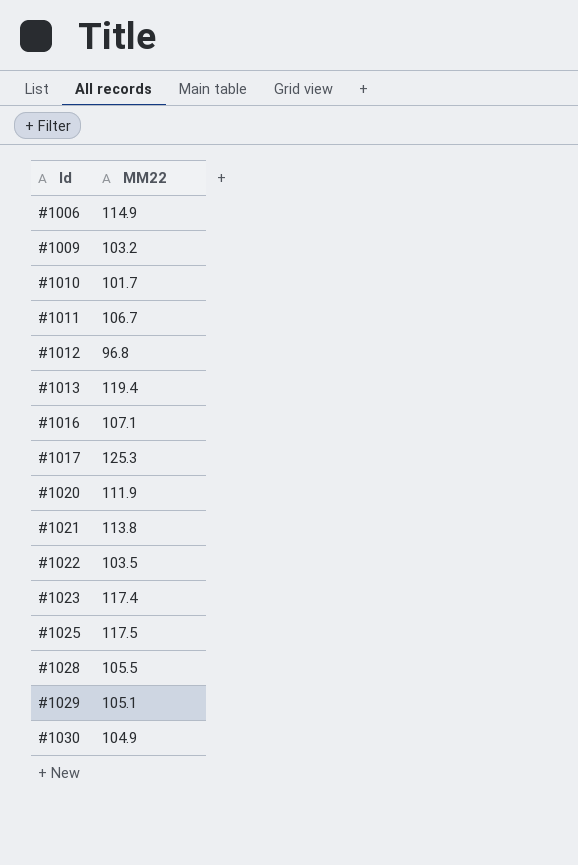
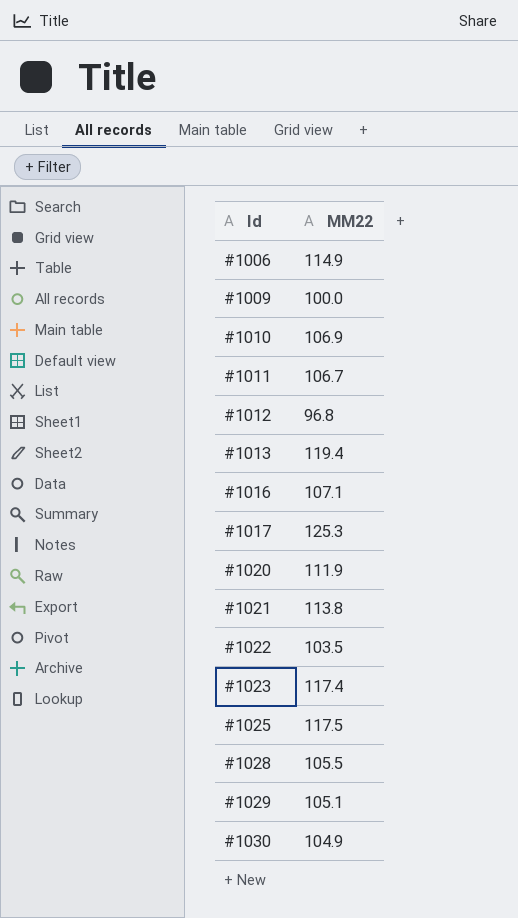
#1009 | MM22: 103.2 -> 100.0
#1010 | MM22: 101.7 -> 106.9

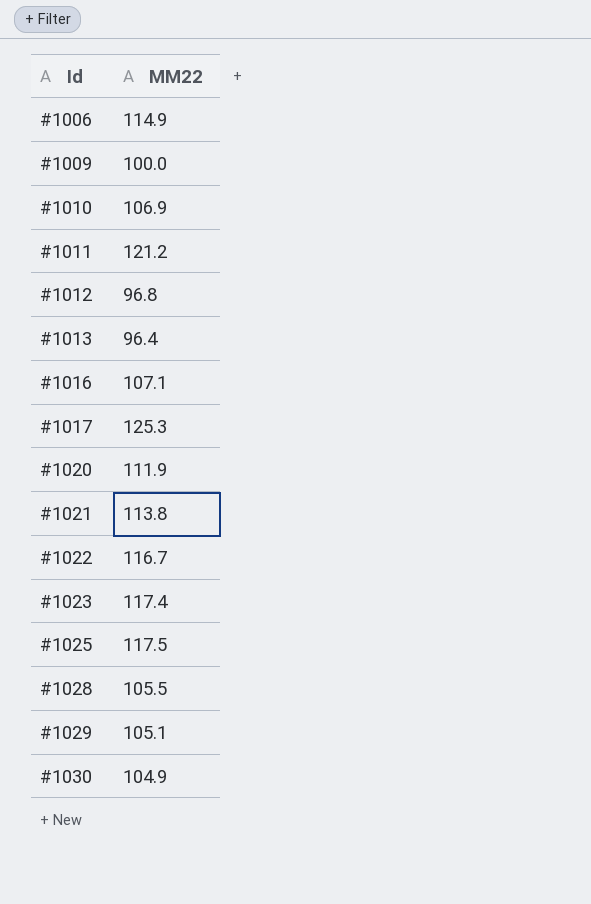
#1011 | MM22: 106.7 -> 121.2
#1013 | MM22: 119.4 -> 96.4
#1022 | MM22: 103.5 -> 116.7

